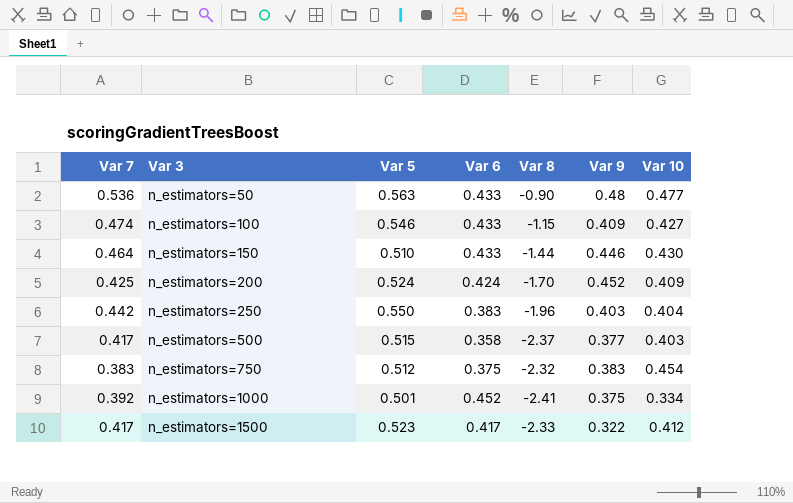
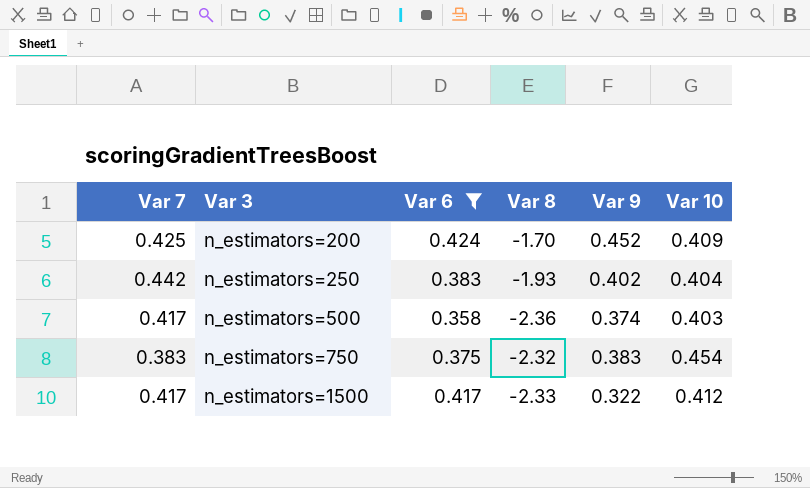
filter: none -> Var 6 <= 0.424
column Var 5 | position: 3 -> none
n_estimators=250 | Var 8: -1.96 -> -1.93
n_estimators=250 | Var 9: 0.403 -> 0.402
n_estimators=500 | Var 8: -2.37 -> -2.36
n_estimators=500 | Var 9: 0.377 -> 0.374

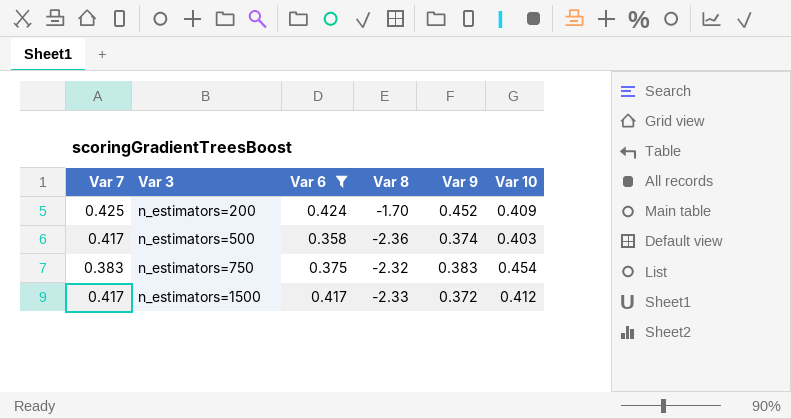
row n_estimators=250: 0.442 | 0.383 | -1.93 | 0.402 | 0.404 -> none
n_estimators=1500 | Var 9: 0.322 -> 0.372

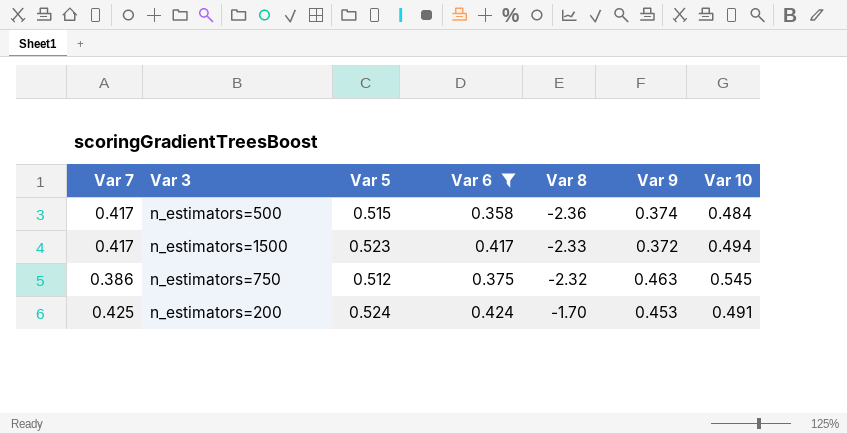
row order: Var 3 ascending -> Var 8 ascending
column Var 5 | position: none -> 3
n_estimators=500 | Var 10: 0.403 -> 0.484
n_estimators=1500 | Var 10: 0.412 -> 0.494
n_estimators=750 | Var 7: 0.383 -> 0.386
n_estimators=750 | Var 9: 0.383 -> 0.463
n_estimators=750 | Var 10: 0.454 -> 0.545
n_estimators=200 | Var 9: 0.452 -> 0.453
n_estimators=200 | Var 10: 0.409 -> 0.491

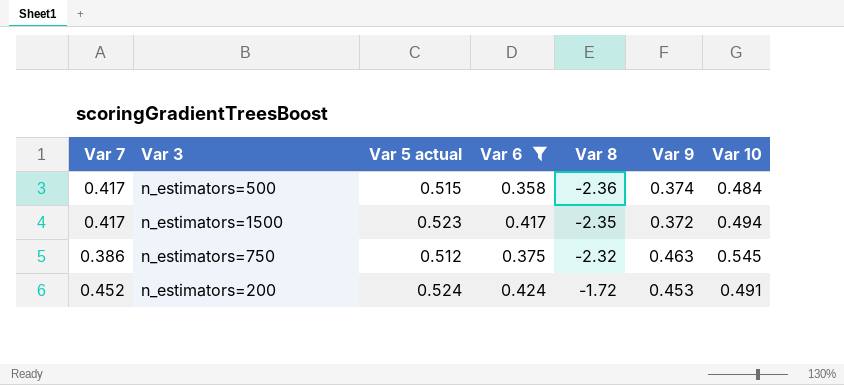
column name: Var 5 -> Var 5 actual
n_estimators=1500 | Var 8: -2.33 -> -2.35
n_estimators=200 | Var 7: 0.425 -> 0.452
n_estimators=200 | Var 8: -1.70 -> -1.72

